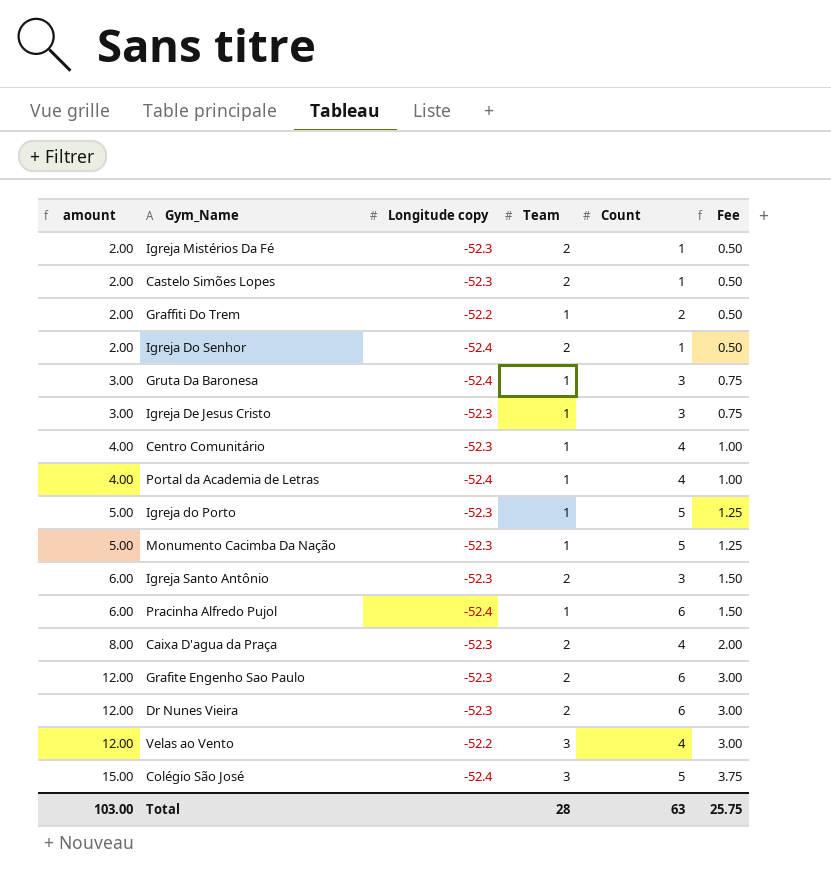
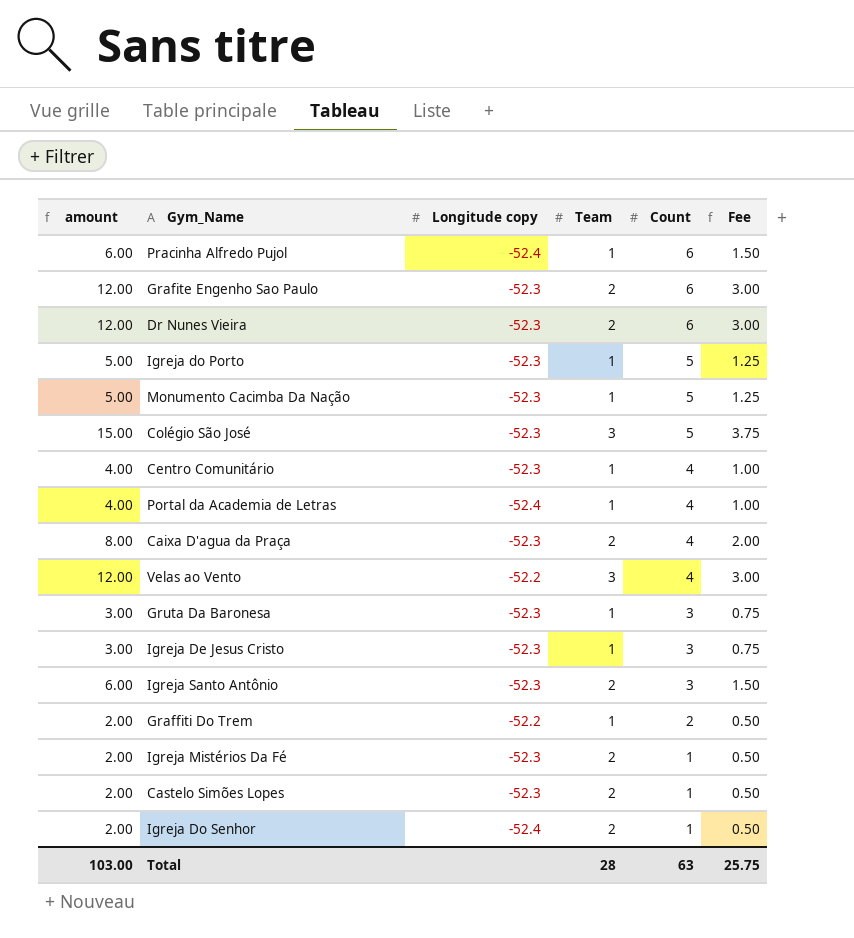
row order: amount ascending -> Count descending
Colégio São José | Longitude copy: -52.4 -> -52.3
Gruta Da Baronesa | Longitude copy: -52.4 -> -52.3

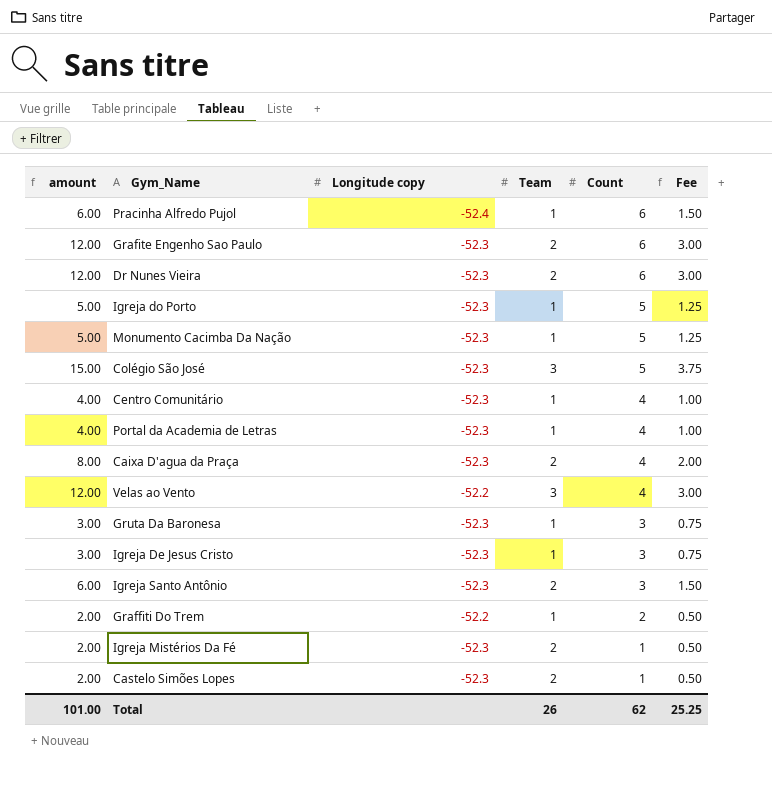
row Igreja Do Senhor: 2.00 | -52.4 | 2 | 1 | 0.50 -> none
Portal da Academia de Letras | Longitude copy: -52.4 -> -52.3
Total | amount: 103.00 -> 101.00
Total | Team: 28 -> 26
Total | Count: 63 -> 62
Total | Fee: 25.75 -> 25.25

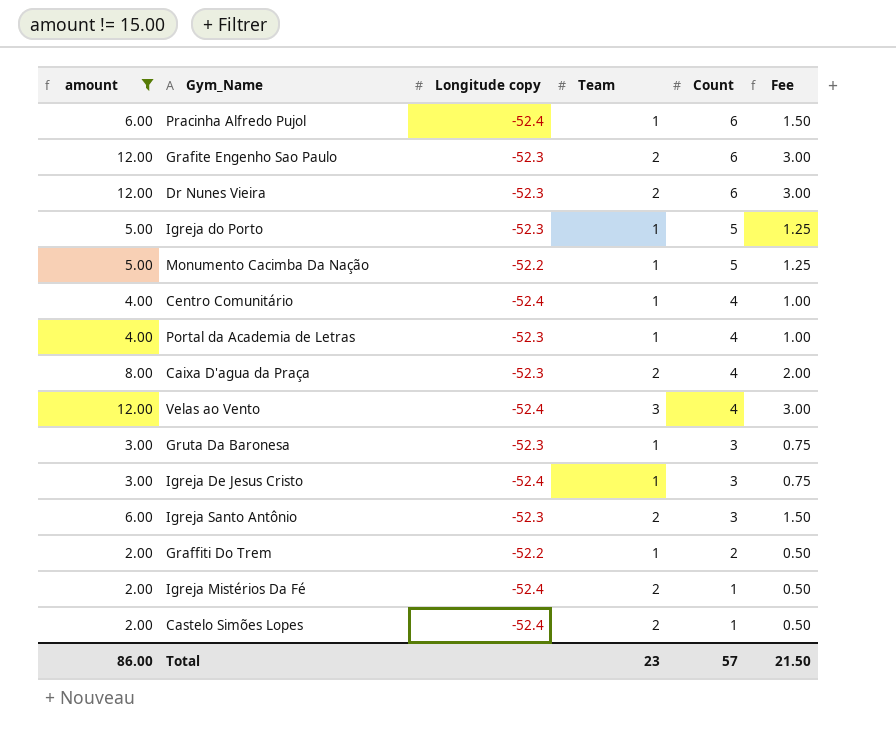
filter: none -> amount != 15.00
Monumento Cacimba Da Nação | Longitude copy: -52.3 -> -52.2
Centro Comunitário | Longitude copy: -52.3 -> -52.4
Velas ao Vento | Longitude copy: -52.2 -> -52.4
Igreja De Jesus Cristo | Longitude copy: -52.3 -> -52.4
Igreja Mistérios Da Fé | Longitude copy: -52.3 -> -52.4
Castelo Simões Lopes | Longitude copy: -52.3 -> -52.4
Total | amount: 101.00 -> 86.00
Total | Team: 26 -> 23
Total | Count: 62 -> 57
Total | Fee: 25.25 -> 21.50

